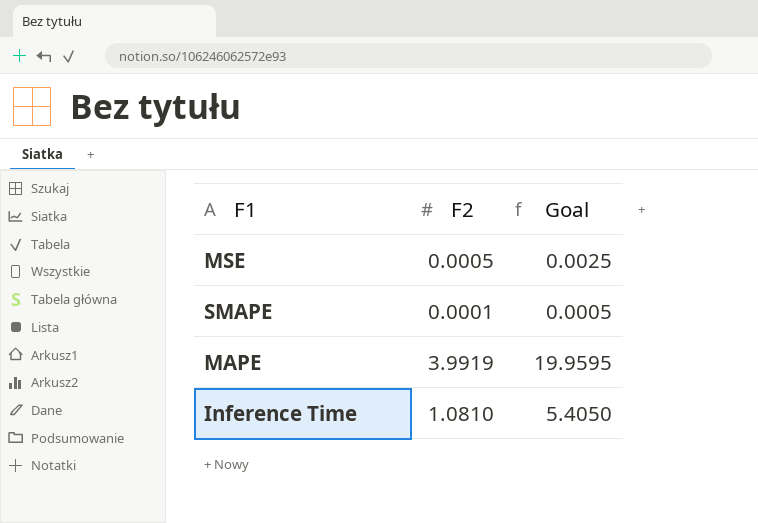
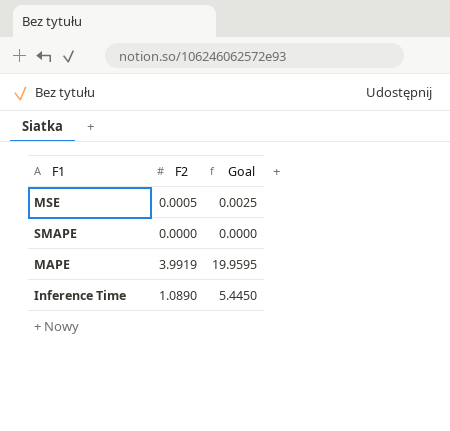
SMAPE | F2: 0.0001 -> 0.0000
SMAPE | Goal: 0.0005 -> 0.0000
Inference Time | F2: 1.0810 -> 1.0890
Inference Time | Goal: 5.4050 -> 5.4450

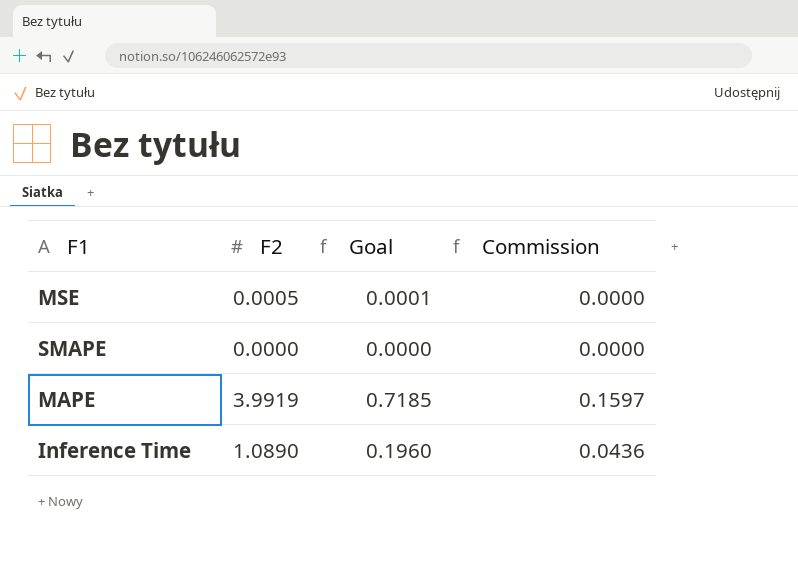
column Goal | formula: [F2] * 5 -> [F2] * 0.18
column Commission | formula: none -> [F2] * 0.04

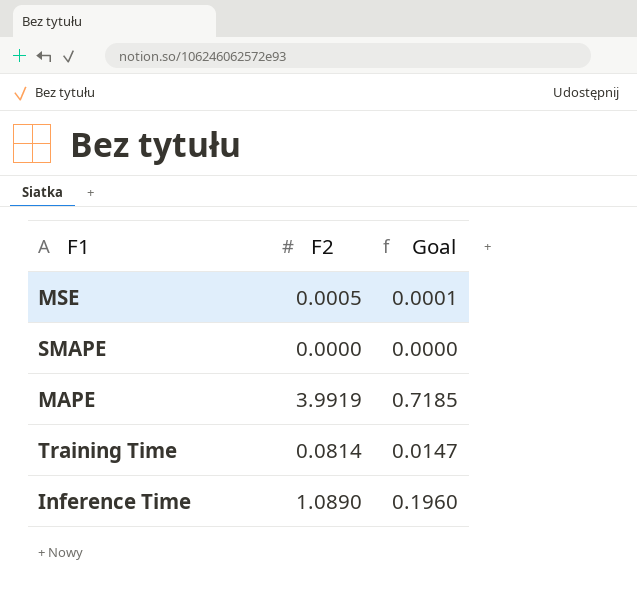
column Commission | formula: [F2] * 0.04 -> none
row Training Time: none -> 0.0814 | 0.0147

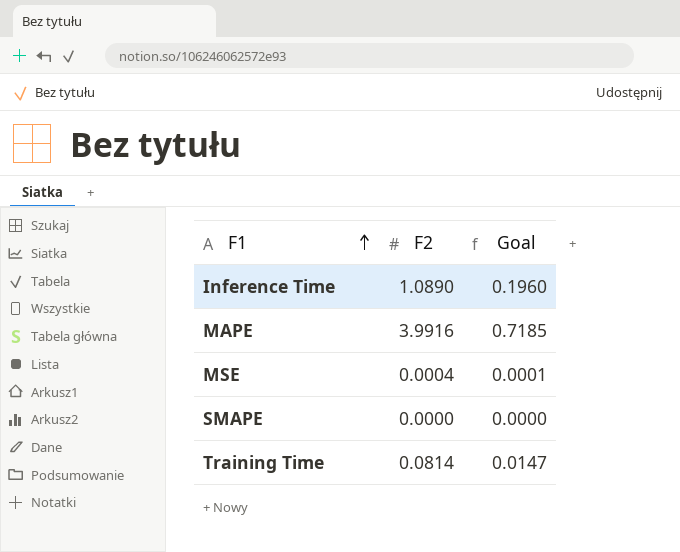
row order: none -> F1 ascending
MAPE | F2: 3.9919 -> 3.9916
MSE | F2: 0.0005 -> 0.0004

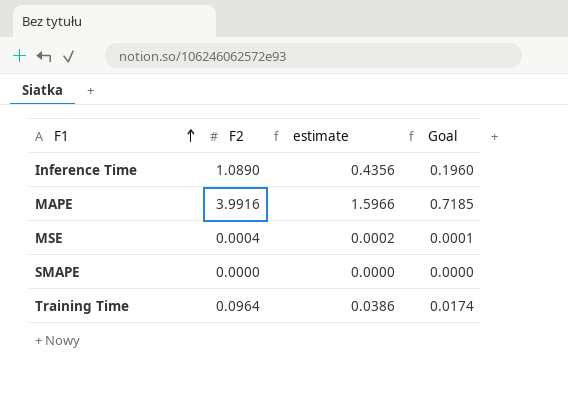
column estimate | formula: none -> [F2] * 0.4
Training Time | F2: 0.0814 -> 0.0964
Training Time | Goal: 0.0147 -> 0.0174

